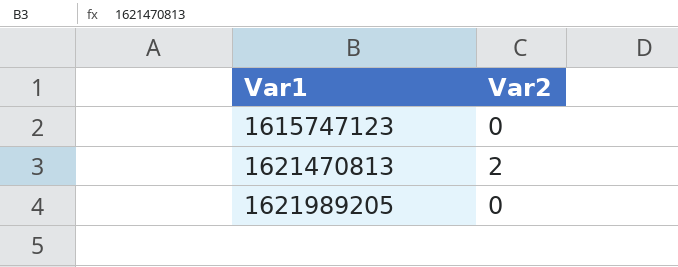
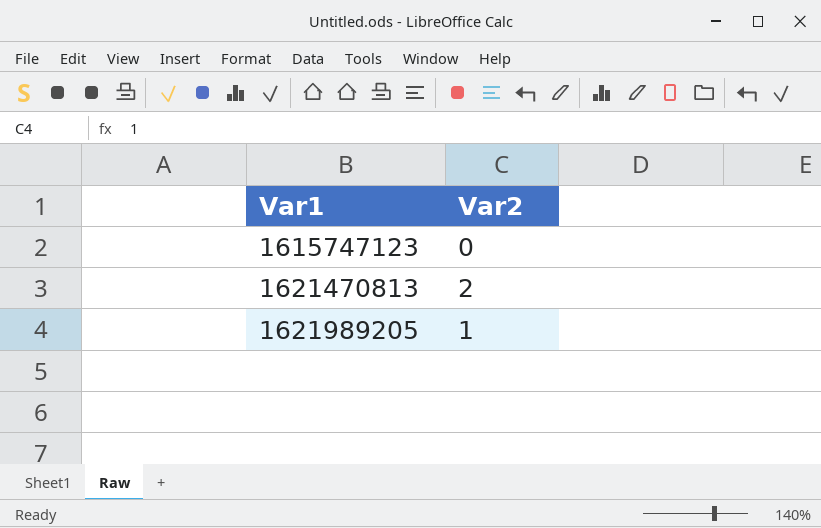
1621989205 | Var2: 0 -> 1

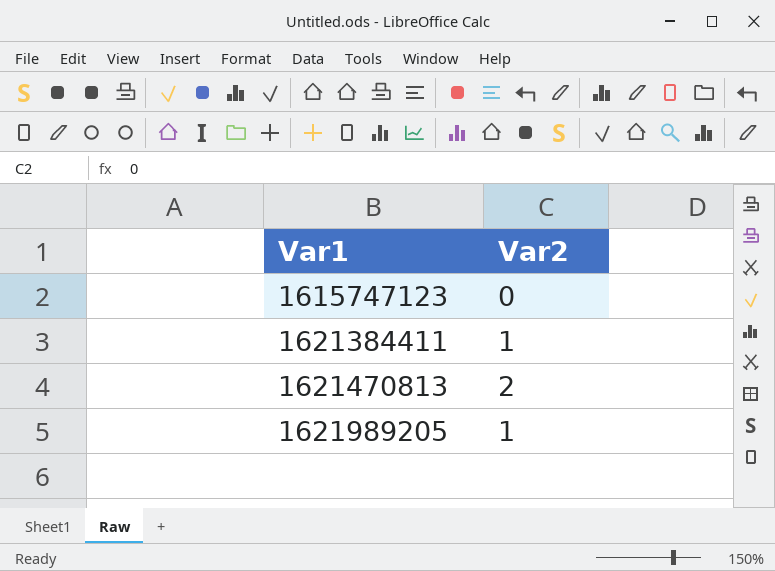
row 1621384411: none -> 1

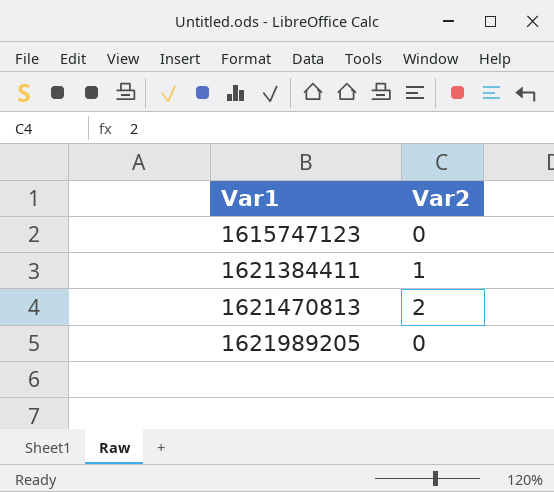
1621989205 | Var2: 1 -> 0

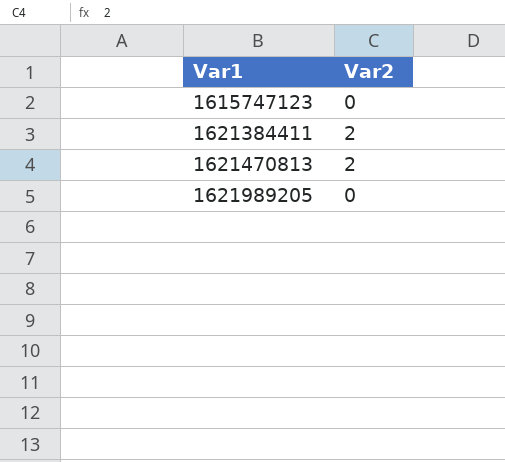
1621384411 | Var2: 1 -> 2

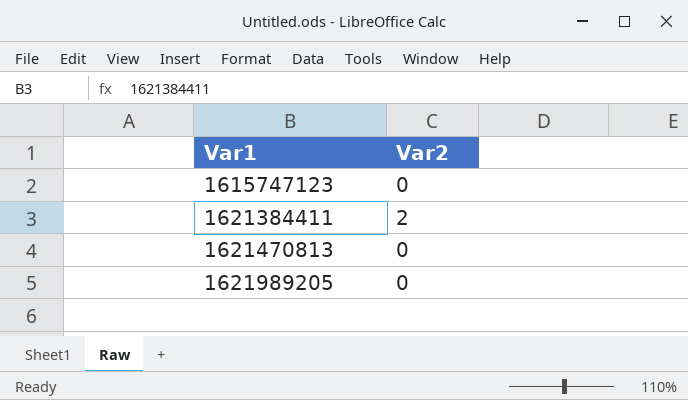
1621470813 | Var2: 2 -> 0

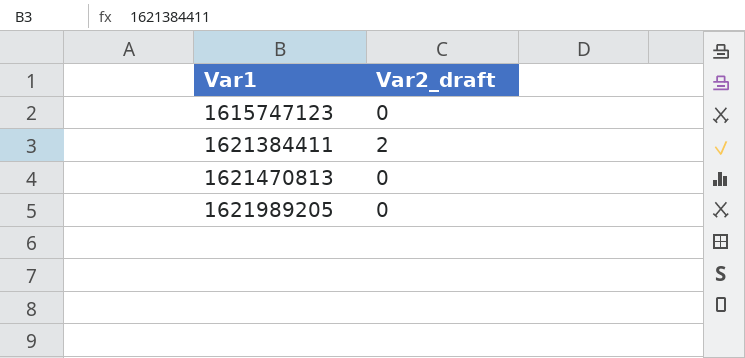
column name: Var2 -> Var2_draft

